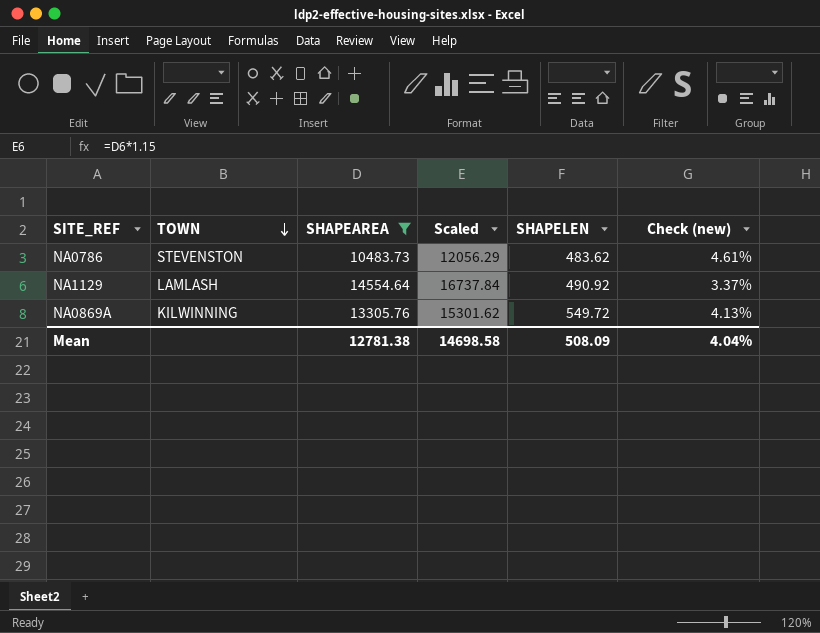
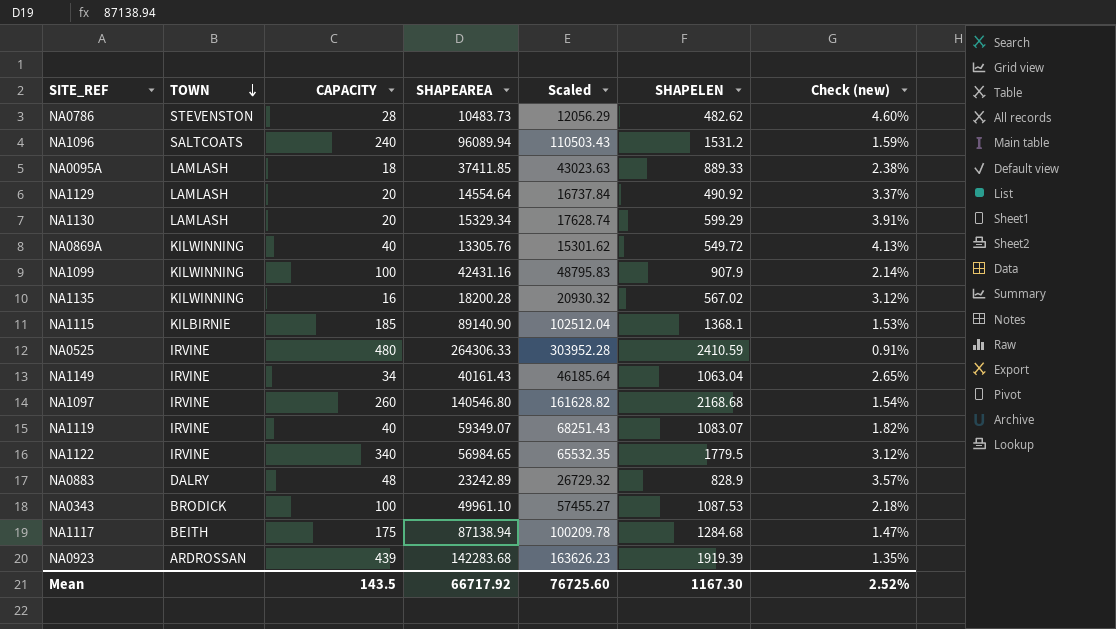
filter: SHAPEAREA <= 14554.64 -> none
column CAPACITY | position: none -> 3
NA0786 | SHAPELEN: 483.62 -> 482.62
NA0786 | Check (new): 4.61% -> 4.60%
Mean | SHAPEAREA: 12781.38 -> 66717.92
Mean | Scaled: 14698.58 -> 76725.60
Mean | SHAPELEN: 508.09 -> 1167.30
Mean | Check (new): 4.04% -> 2.52%

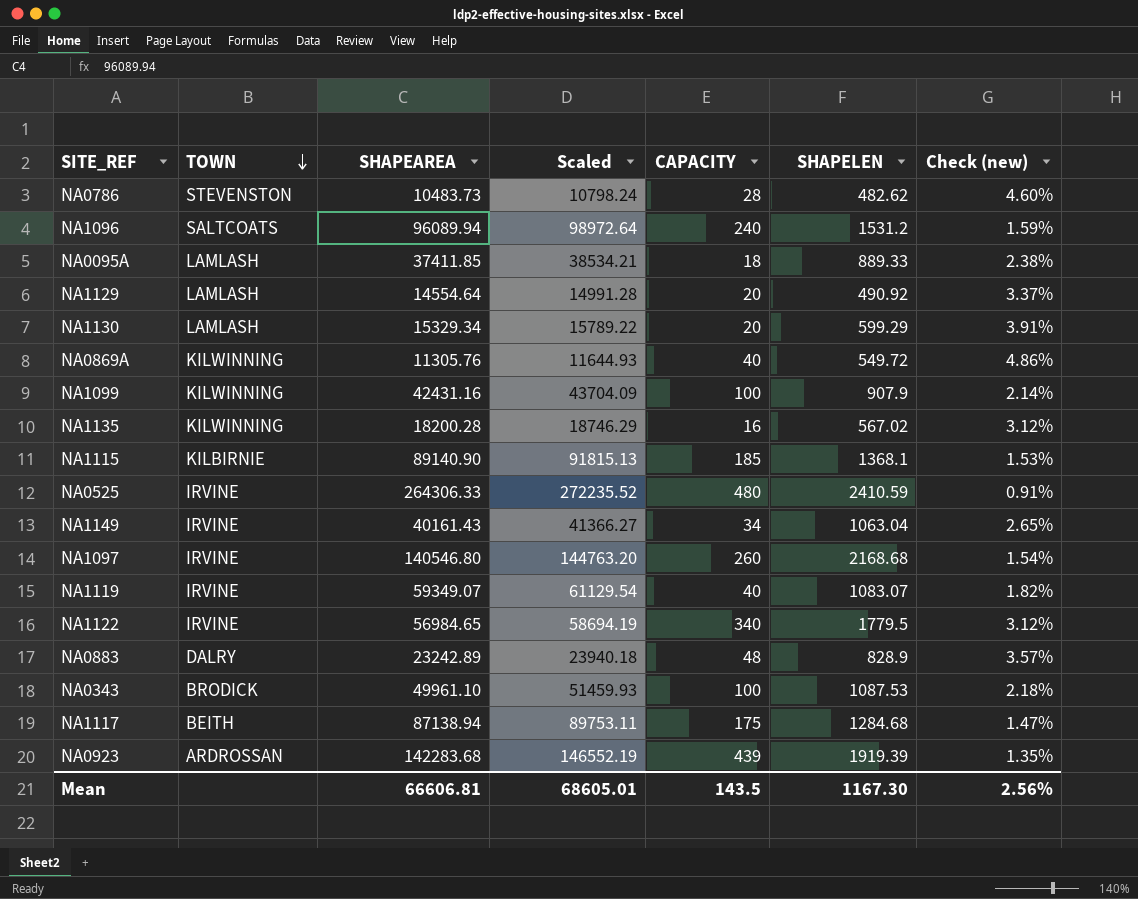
column Scaled | formula: [SHAPEAREA] * 1.15 -> [SHAPEAREA] * 1.03
column CAPACITY | position: 3 -> 5
NA0869A | SHAPEAREA: 13305.76 -> 11305.76
NA0869A | Check (new): 4.13% -> 4.86%
Mean | SHAPEAREA: 66717.92 -> 66606.81
Mean | Scaled: 76725.60 -> 68605.01
Mean | Check (new): 2.52% -> 2.56%

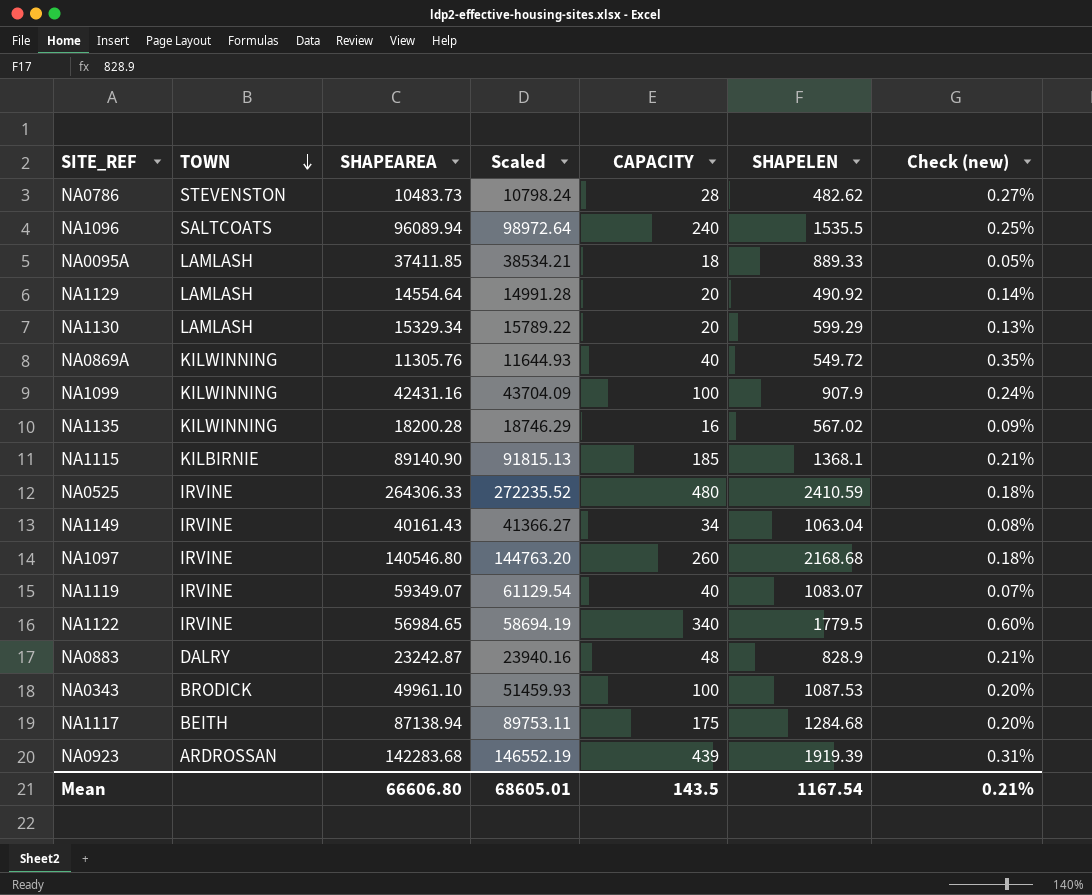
column Check (new) | formula: [SHAPELEN] / [SHAPEAREA] -> [CAPACITY] / [SHAPEAREA]
NA1096 | SHAPELEN: 1531.2 -> 1535.5
NA0883 | SHAPEAREA: 23242.89 -> 23242.87
NA0883 | Scaled: 23940.18 -> 23940.16
Mean | SHAPEAREA: 66606.81 -> 66606.80
Mean | SHAPELEN: 1167.30 -> 1167.54
Mean | Check (new): 2.56% -> 0.21%

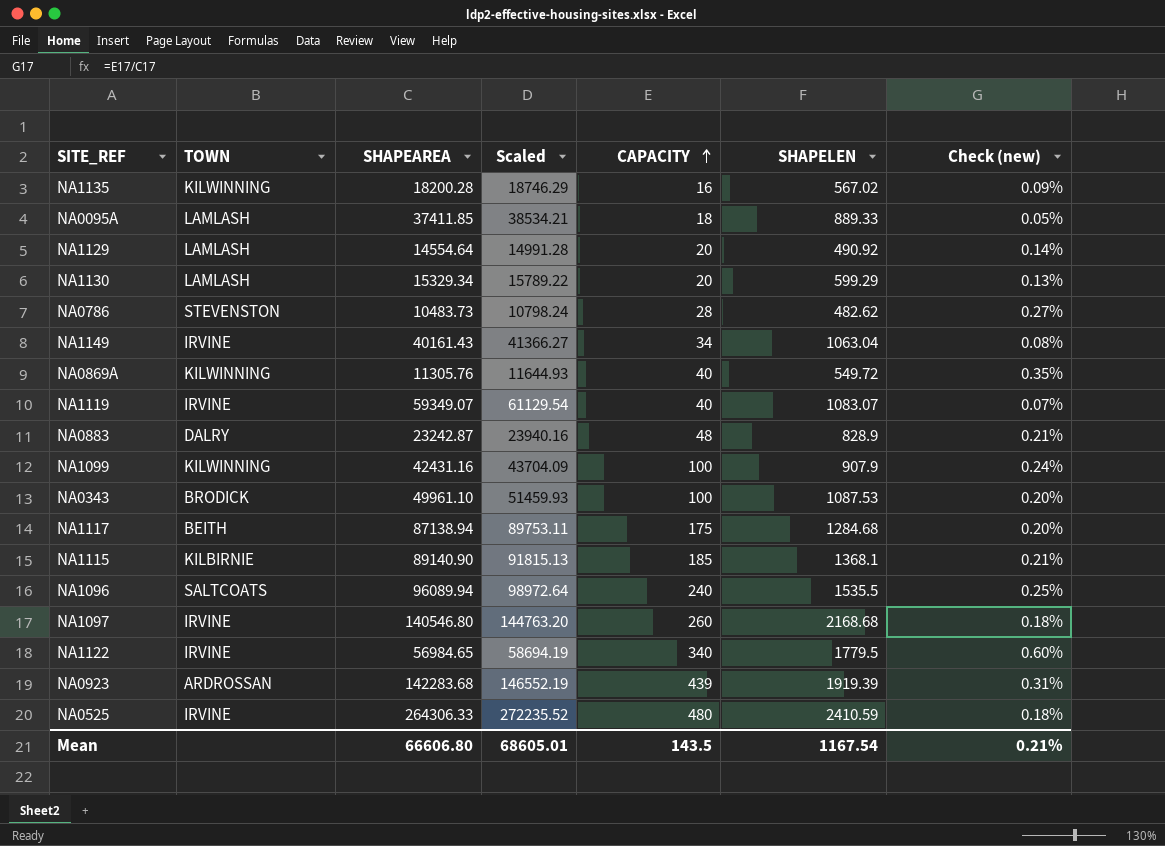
row order: TOWN descending -> CAPACITY ascending

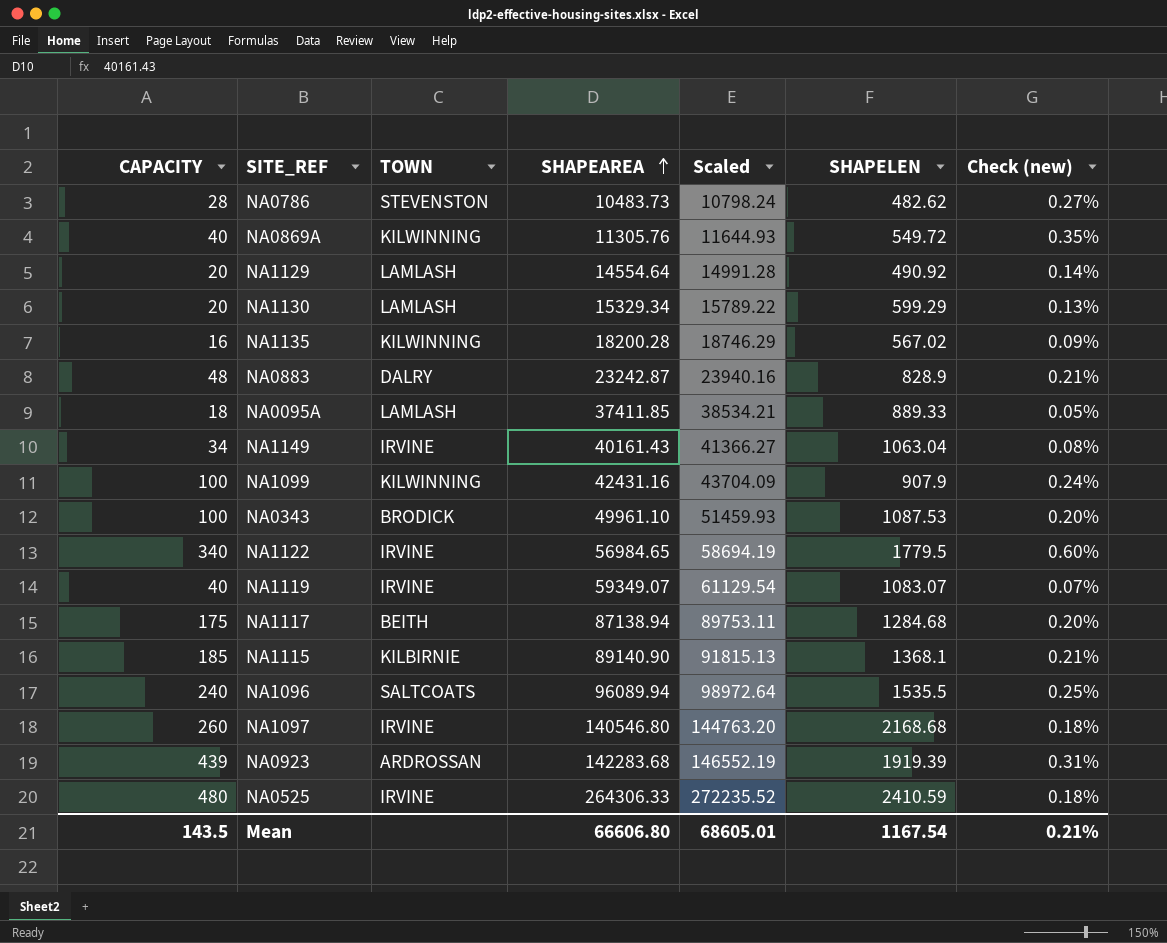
row order: CAPACITY ascending -> SHAPEAREA ascending
column CAPACITY | position: 5 -> 1

